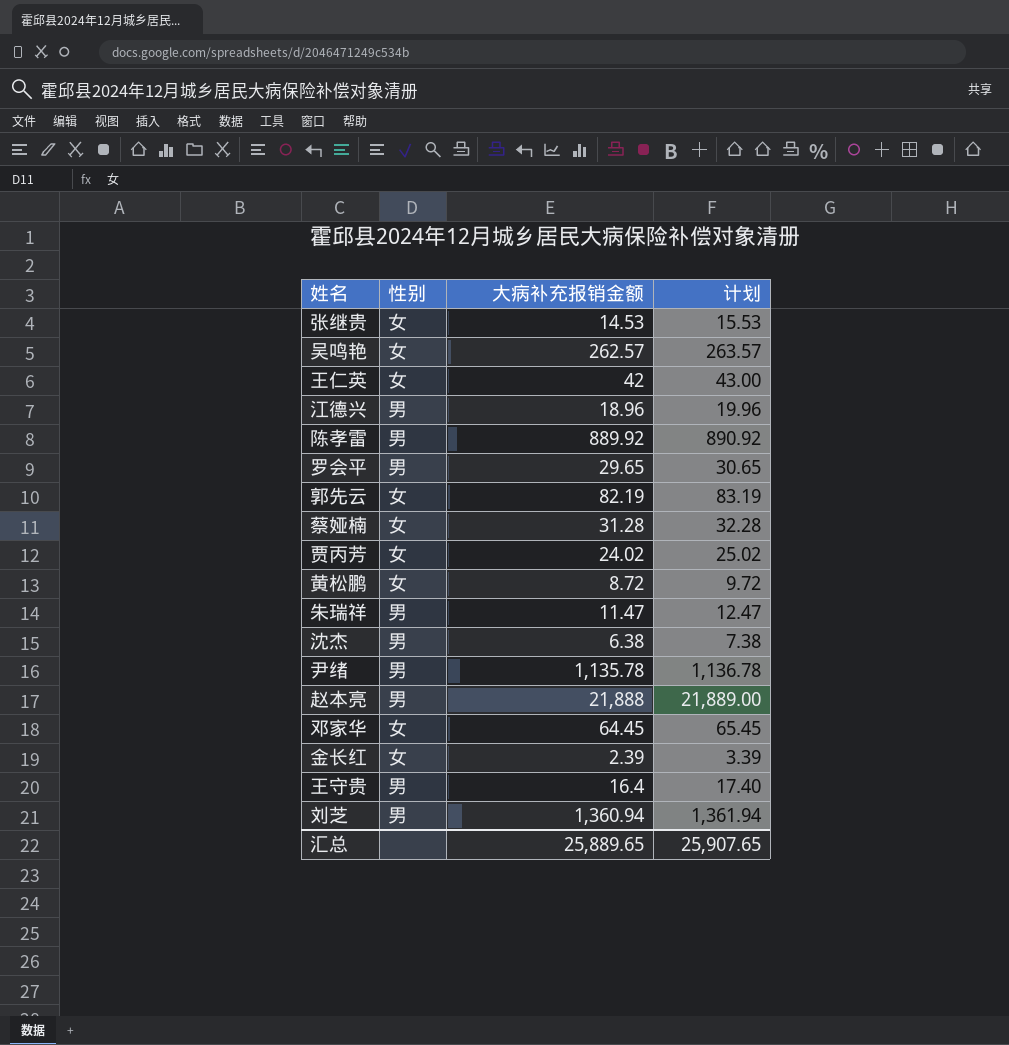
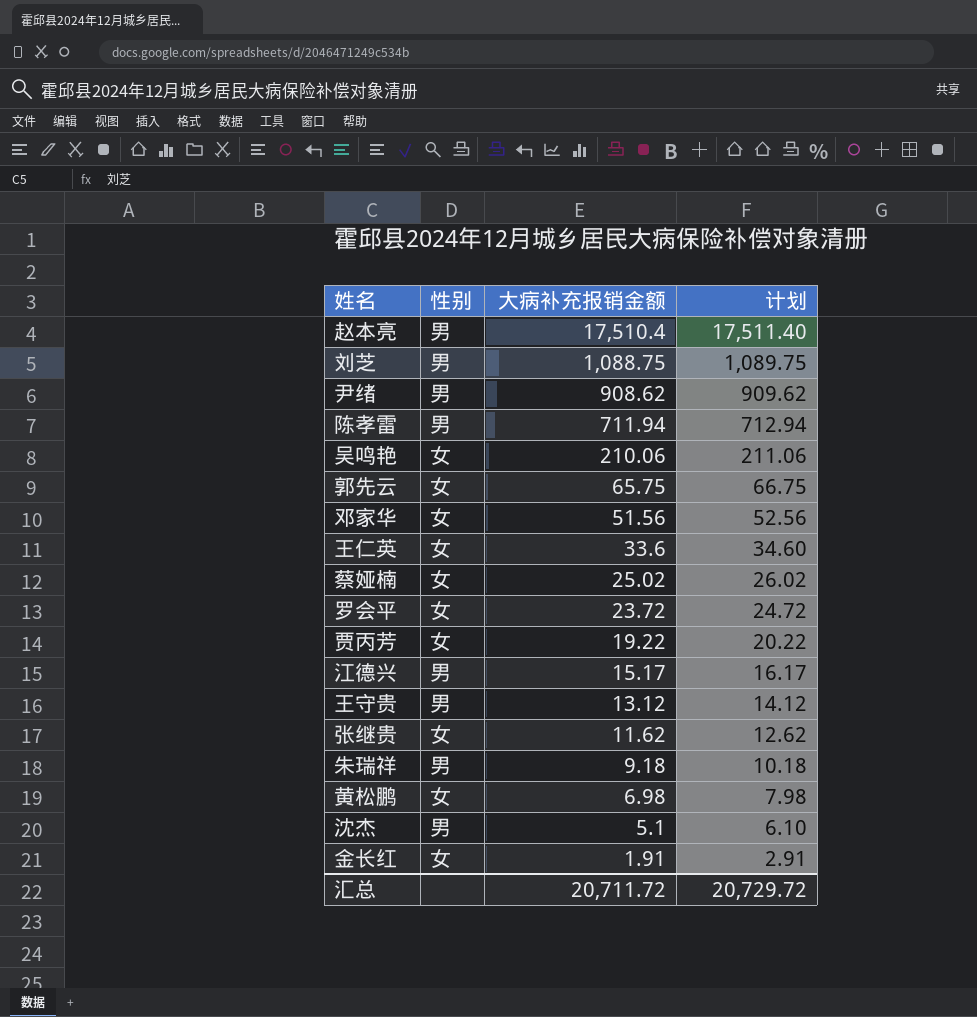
row order: none -> 大病补充报销金额 descending
赵本亮 | 大病补充报销金额: 21,888 -> 17,510.4
赵本亮 | 计划: 21,889.00 -> 17,511.40
刘芝 | 大病补充报销金额: 1,360.94 -> 1,088.75
刘芝 | 计划: 1,361.94 -> 1,089.75
尹绪 | 大病补充报销金额: 1,135.78 -> 908.62
尹绪 | 计划: 1,136.78 -> 909.62
陈孝雷 | 大病补充报销金额: 889.92 -> 711.94
陈孝雷 | 计划: 890.92 -> 712.94
吴鸣艳 | 大病补充报销金额: 262.57 -> 210.06
吴鸣艳 | 计划: 263.57 -> 211.06
郭先云 | 大病补充报销金额: 82.19 -> 65.75
郭先云 | 计划: 83.19 -> 66.75
邓家华 | 大病补充报销金额: 64.45 -> 51.56
邓家华 | 计划: 65.45 -> 52.56
王仁英 | 大病补充报销金额: 42 -> 33.6
王仁英 | 计划: 43.00 -> 34.60
蔡娅楠 | 大病补充报销金额: 31.28 -> 25.02
蔡娅楠 | 计划: 32.28 -> 26.02
罗会平 | 性别: 男 -> 女
罗会平 | 大病补充报销金额: 29.65 -> 23.72
罗会平 | 计划: 30.65 -> 24.72
贾丙芳 | 大病补充报销金额: 24.02 -> 19.22
贾丙芳 | 计划: 25.02 -> 20.22
江德兴 | 大病补充报销金额: 18.96 -> 15.17
江德兴 | 计划: 19.96 -> 16.17
王守贵 | 大病补充报销金额: 16.4 -> 13.12
王守贵 | 计划: 17.40 -> 14.12
张继贵 | 大病补充报销金额: 14.53 -> 11.62
张继贵 | 计划: 15.53 -> 12.62
朱瑞祥 | 大病补充报销金额: 11.47 -> 9.18
朱瑞祥 | 计划: 12.47 -> 10.18
黄松鹏 | 大病补充报销金额: 8.72 -> 6.98
黄松鹏 | 计划: 9.72 -> 7.98
沈杰 | 大病补充报销金额: 6.38 -> 5.1
沈杰 | 计划: 7.38 -> 6.10
金长红 | 大病补充报销金额: 2.39 -> 1.91
金长红 | 计划: 3.39 -> 2.91
汇总 | 大病补充报销金额: 25,889.65 -> 20,711.72
汇总 | 计划: 25,907.65 -> 20,729.72

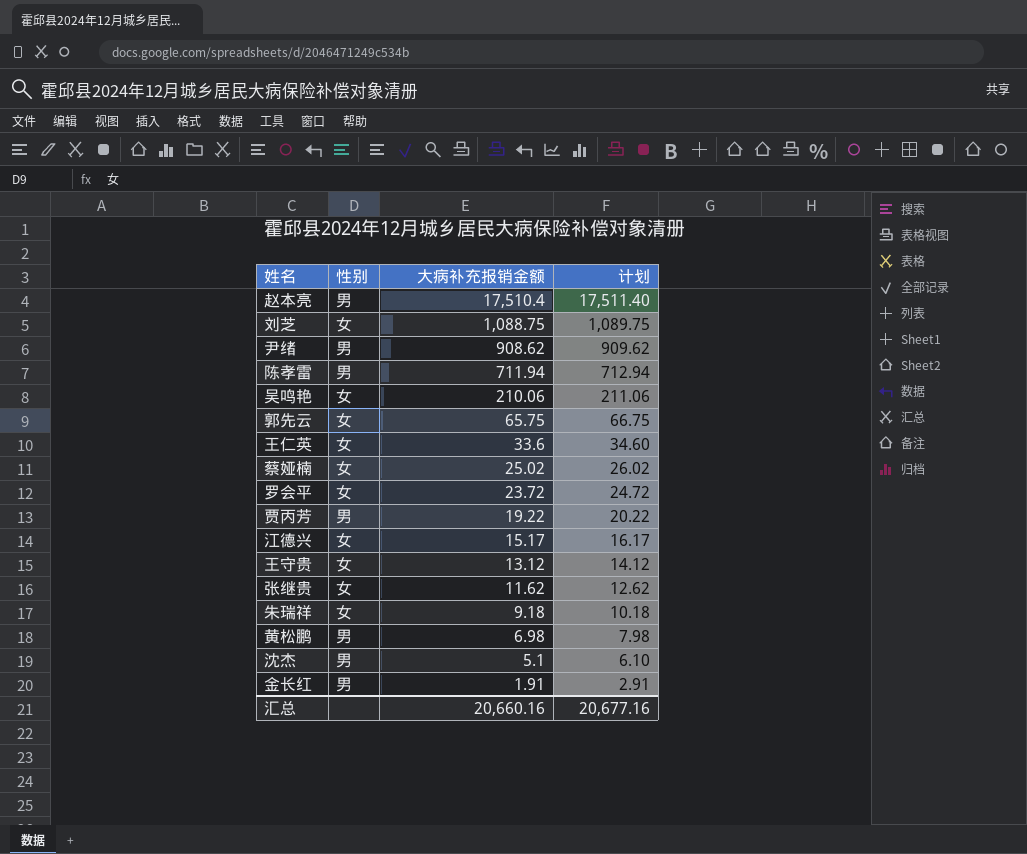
row 邓家华: 女 | 51.56 | 52.56 -> none
刘芝 | 性别: 男 -> 女
贾丙芳 | 性别: 女 -> 男
江德兴 | 性别: 男 -> 女
王守贵 | 性别: 男 -> 女
朱瑞祥 | 性别: 男 -> 女
黄松鹏 | 性别: 女 -> 男
金长红 | 性别: 女 -> 男
汇总 | 大病补充报销金额: 20,711.72 -> 20,660.16
汇总 | 计划: 20,729.72 -> 20,677.16

